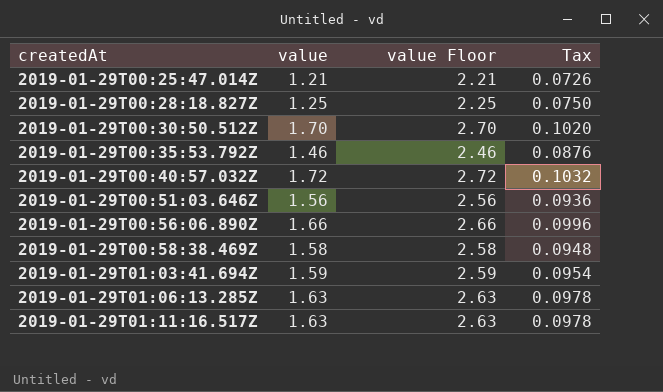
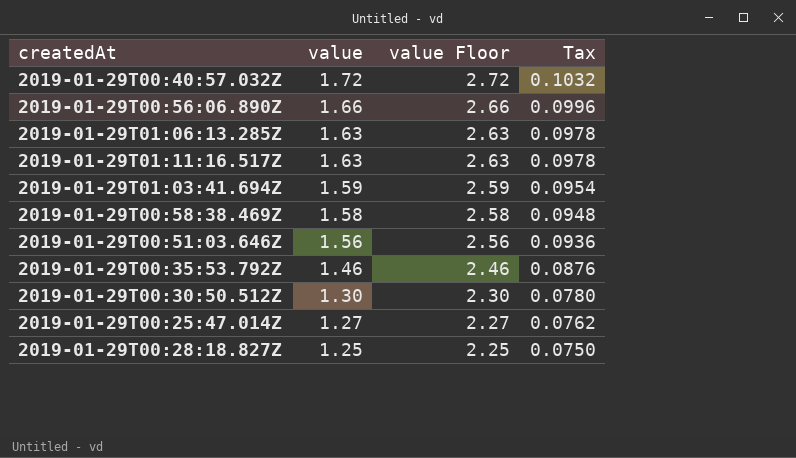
row order: createdAt ascending -> value descending
2019-01-29T00:30:50.512Z | value: 1.70 -> 1.30
2019-01-29T00:30:50.512Z | value Floor: 2.70 -> 2.30
2019-01-29T00:30:50.512Z | Tax: 0.1020 -> 0.0780
2019-01-29T00:25:47.014Z | value: 1.21 -> 1.27
2019-01-29T00:25:47.014Z | value Floor: 2.21 -> 2.27
2019-01-29T00:25:47.014Z | Tax: 0.0726 -> 0.0762

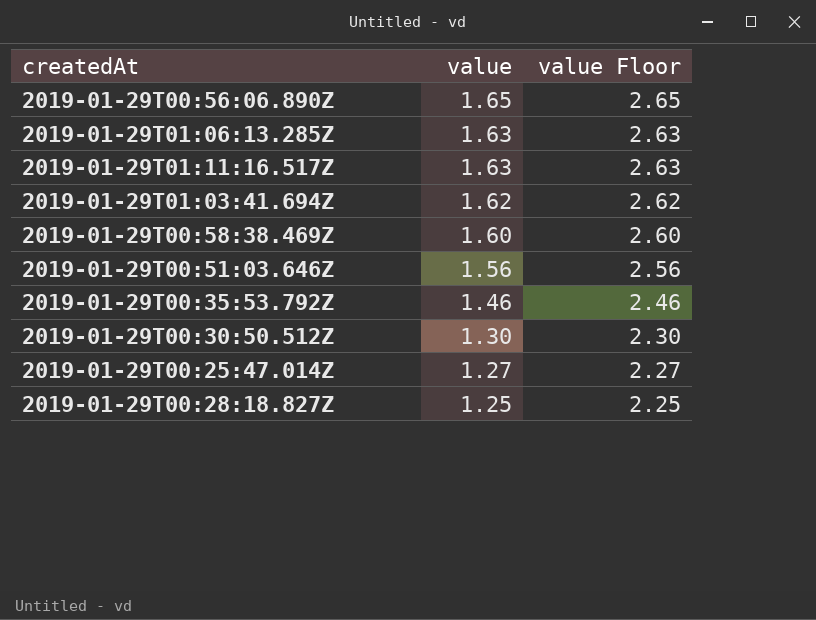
column Tax | formula: [value] * 0.06 -> none
row 2019-01-29T00:40:57.032Z: 1.72 | 2.72 | 0.1032 -> none
2019-01-29T00:56:06.890Z | value: 1.66 -> 1.65
2019-01-29T00:56:06.890Z | value Floor: 2.66 -> 2.65
2019-01-29T01:03:41.694Z | value: 1.59 -> 1.62
2019-01-29T01:03:41.694Z | value Floor: 2.59 -> 2.62
2019-01-29T00:58:38.469Z | value: 1.58 -> 1.60
2019-01-29T00:58:38.469Z | value Floor: 2.58 -> 2.60

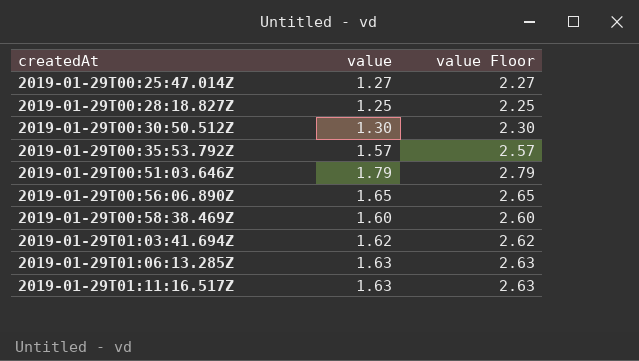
row order: value descending -> createdAt ascending
2019-01-29T00:35:53.792Z | value: 1.46 -> 1.57
2019-01-29T00:35:53.792Z | value Floor: 2.46 -> 2.57
2019-01-29T00:51:03.646Z | value: 1.56 -> 1.79
2019-01-29T00:51:03.646Z | value Floor: 2.56 -> 2.79

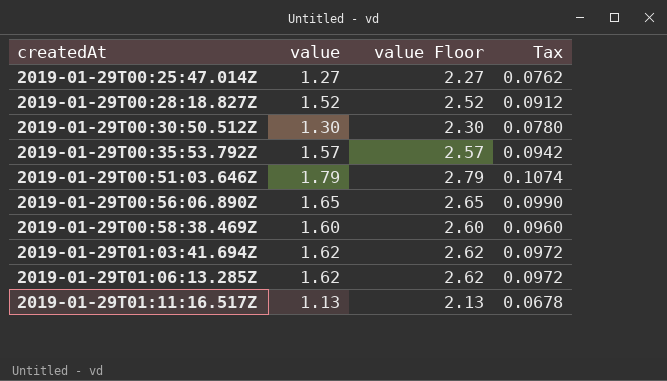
column Tax | formula: none -> [value] * 0.06
2019-01-29T00:28:18.827Z | value: 1.25 -> 1.52
2019-01-29T00:28:18.827Z | value Floor: 2.25 -> 2.52
2019-01-29T01:06:13.285Z | value: 1.63 -> 1.62
2019-01-29T01:06:13.285Z | value Floor: 2.63 -> 2.62
2019-01-29T01:11:16.517Z | value: 1.63 -> 1.13
2019-01-29T01:11:16.517Z | value Floor: 2.63 -> 2.13

